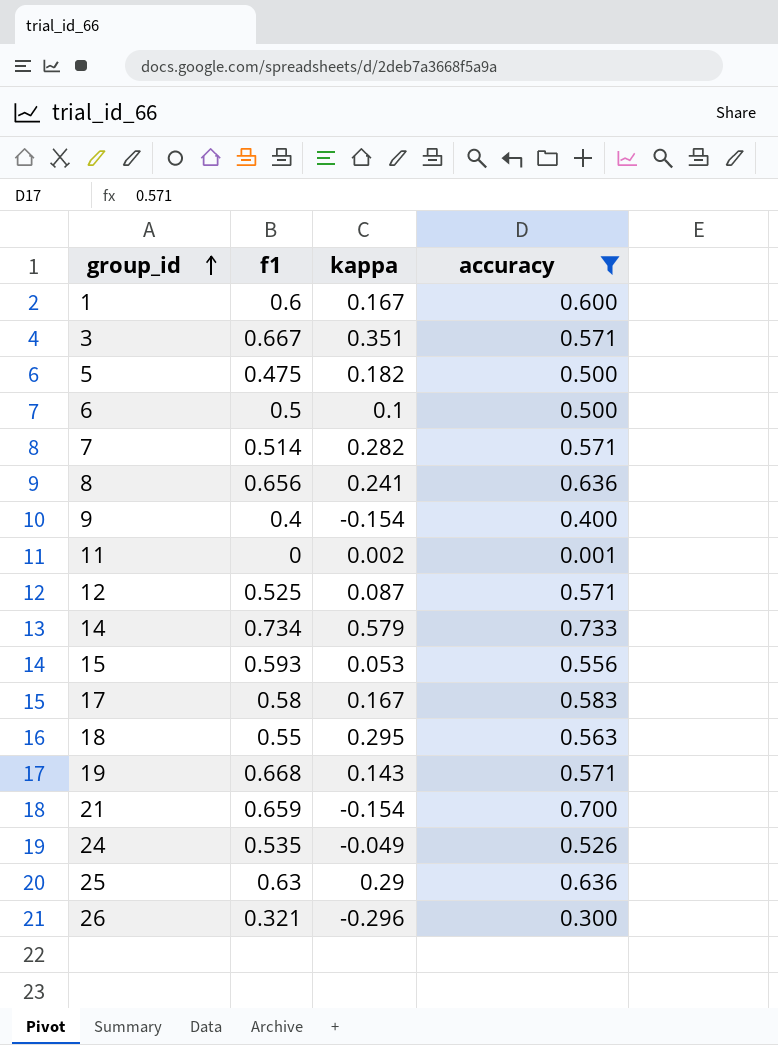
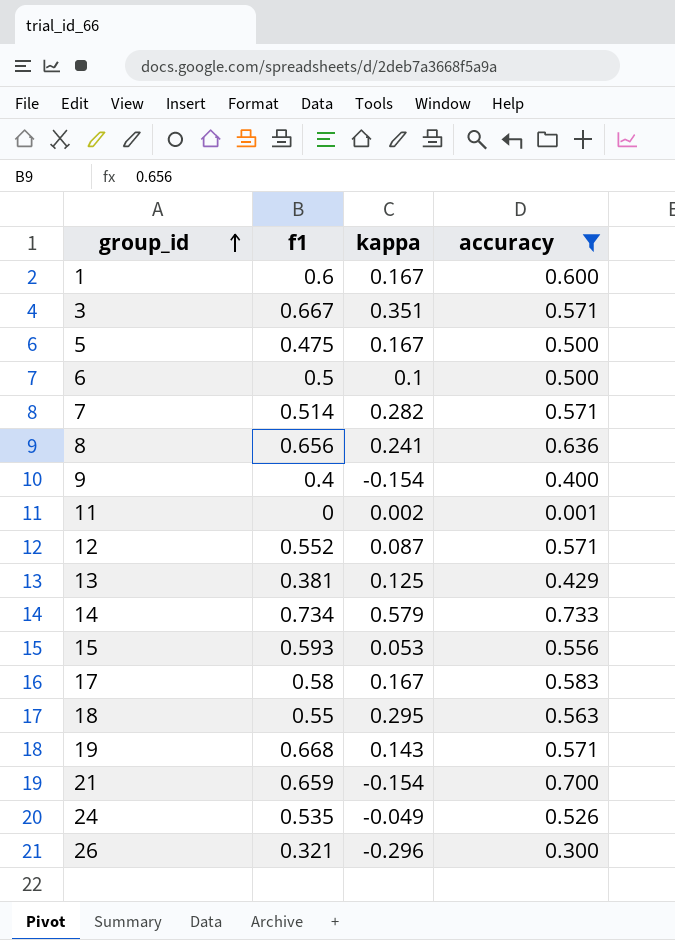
row 25: 0.63 | 0.29 | 0.636 -> none
5 | kappa: 0.182 -> 0.167
12 | f1: 0.525 -> 0.552
row 13: none -> 0.381 | 0.125 | 0.429

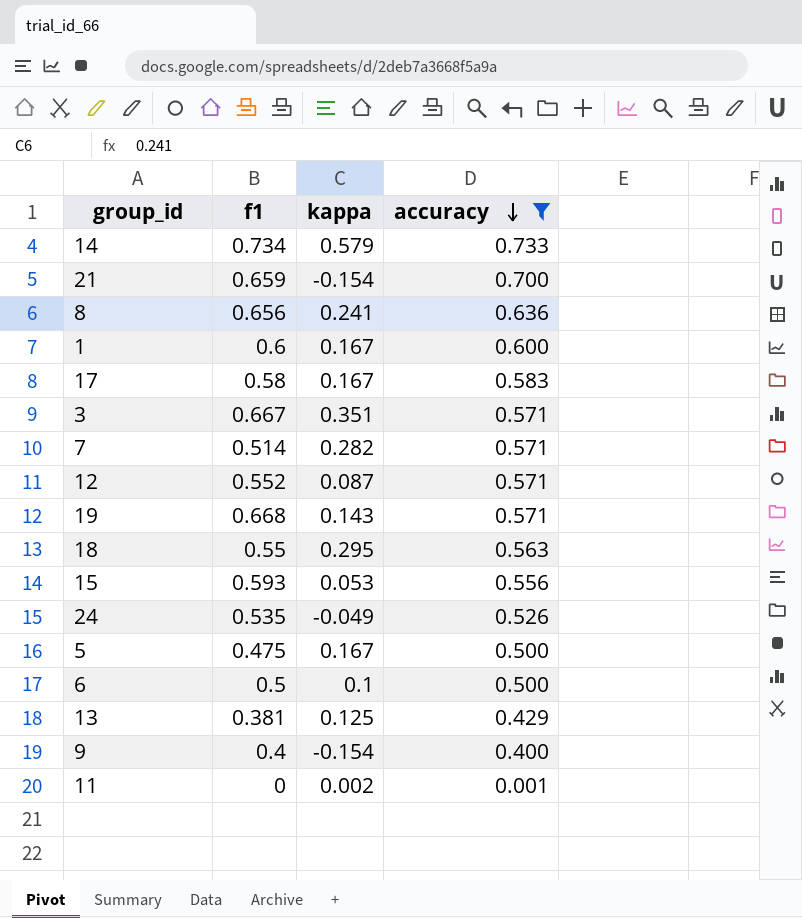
row order: group_id ascending -> accuracy descending
row 26: 0.321 | -0.296 | 0.300 -> none

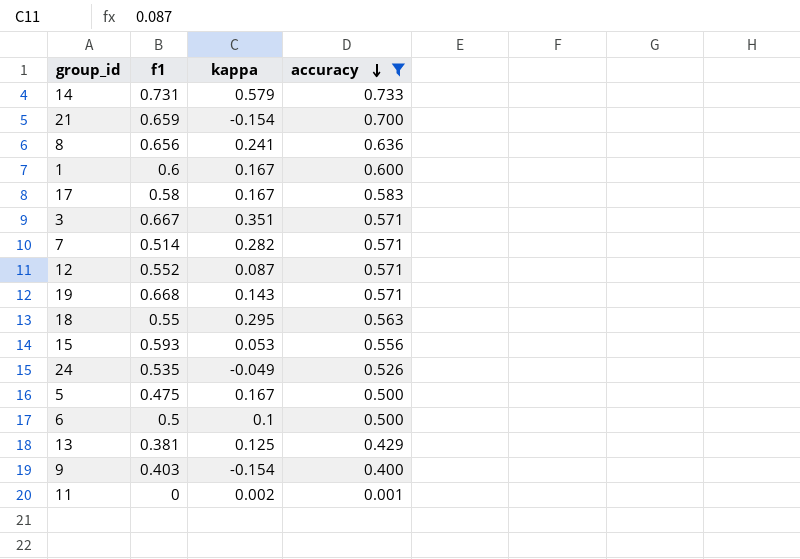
14 | f1: 0.734 -> 0.731
9 | f1: 0.4 -> 0.403

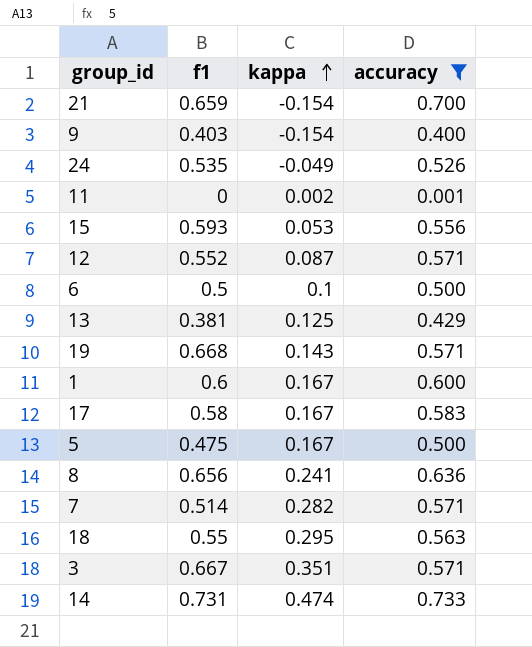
row order: accuracy descending -> kappa ascending
14 | kappa: 0.579 -> 0.474

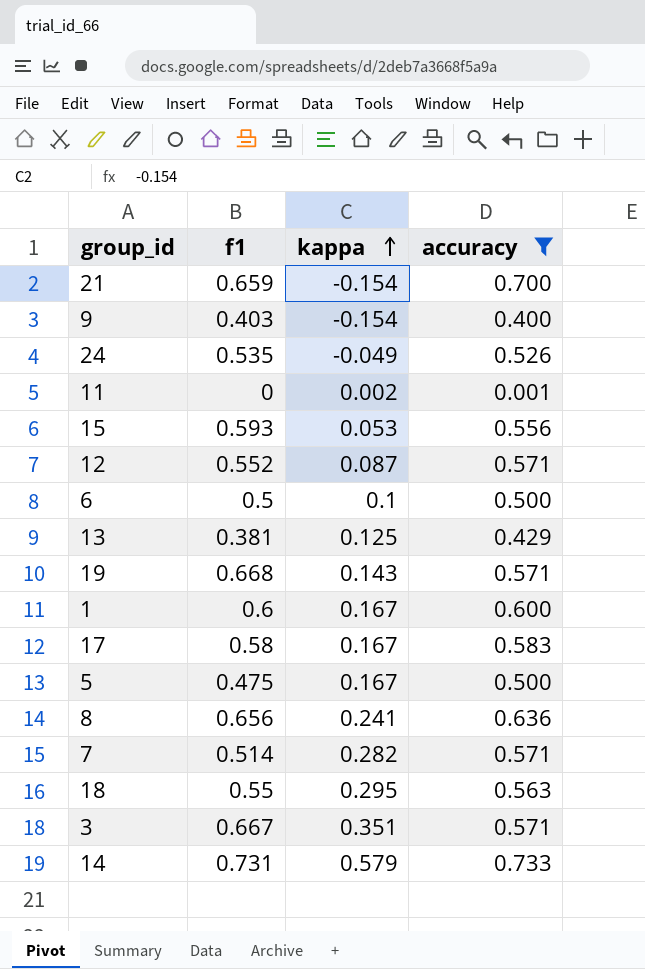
14 | kappa: 0.474 -> 0.579

